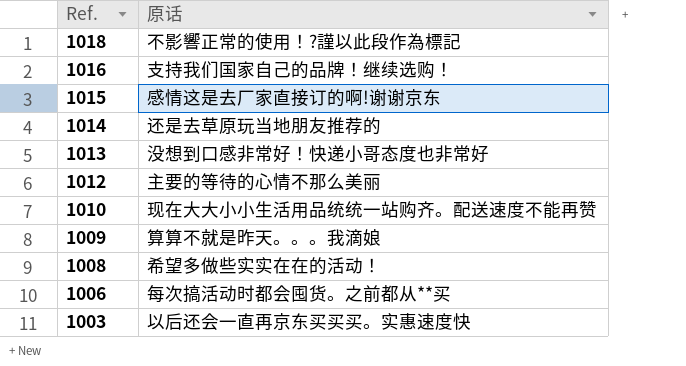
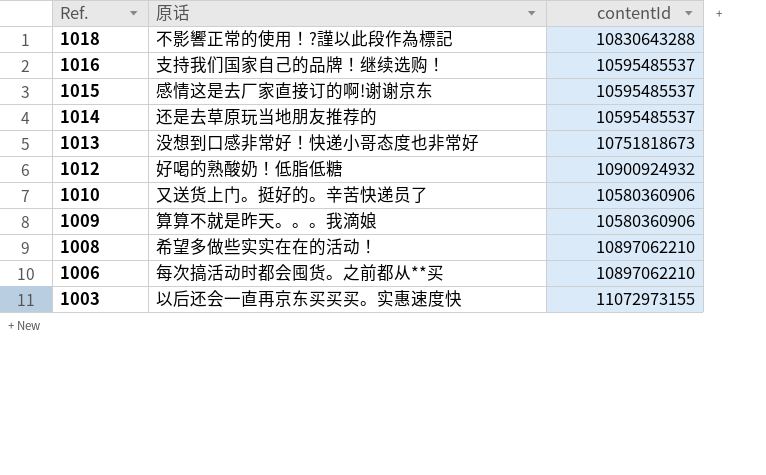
column contentId | position: none -> 3
1012 | 原话: 主要的等待的心情不那么美丽 -> 好喝的熟酸奶！低脂低糖
1010 | 原话: 现在大大小小生活用品统统一站购齐。配送速度不能再赞 -> 又送货上门。挺好的。辛苦快递员了

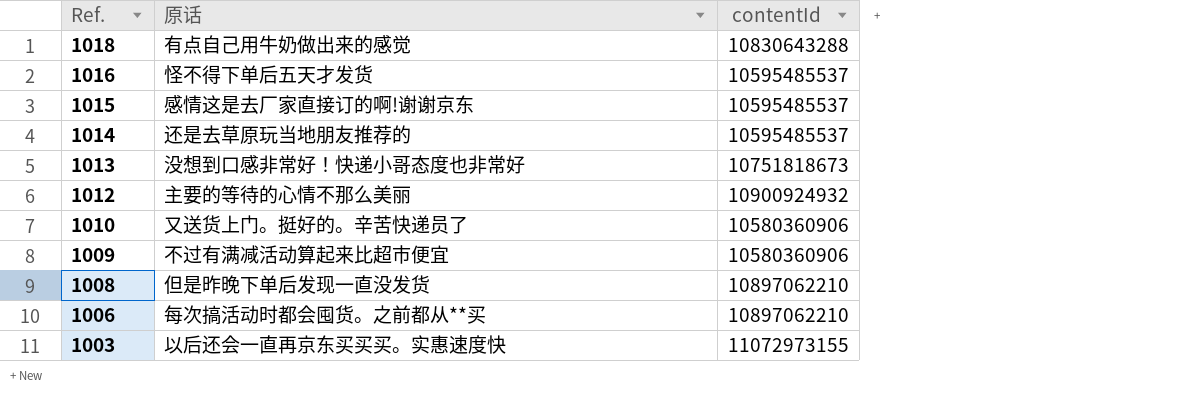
1018 | 原话: 不影響正常的使用！?謹以此段作為標記 -> 有点自己用牛奶做出来的感觉
1016 | 原话: 支持我们国家自己的品牌！继续选购！ -> 怪不得下单后五天才发货
1012 | 原话: 好喝的熟酸奶！低脂低糖 -> 主要的等待的心情不那么美丽
1009 | 原话: 算算不就是昨天。。。我滴娘 -> 不过有满减活动算起来比超市便宜
1008 | 原话: 希望多做些实实在在的活动！ -> 但是昨晚下单后发现一直没发货

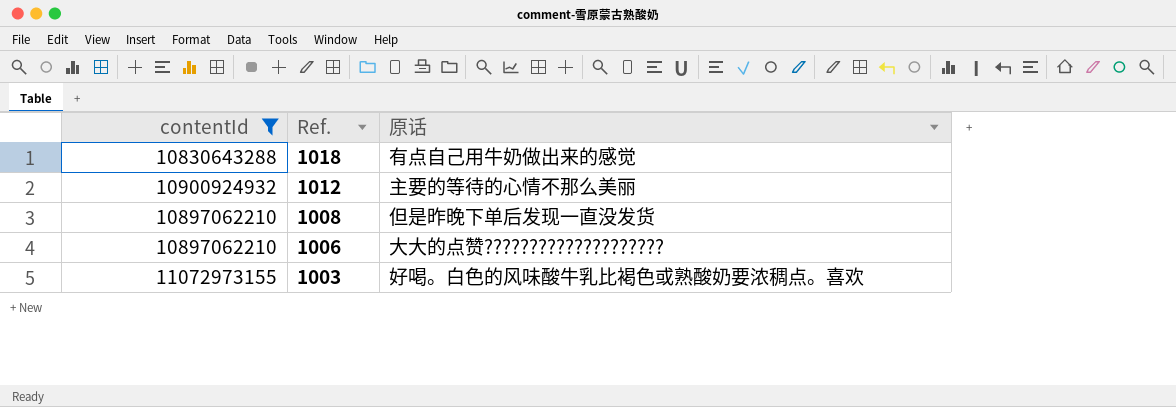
filter: none -> contentId >= 10830643288
column contentId | position: 3 -> 1
1006 | 原话: 每次搞活动时都会囤货。之前都从**买 -> 大大的点赞????????????????????
1003 | 原话: 以后还会一直再京东买买买。实惠速度快 -> 好喝。白色的风味酸牛乳比褐色或熟酸奶要浓稠点。喜欢

